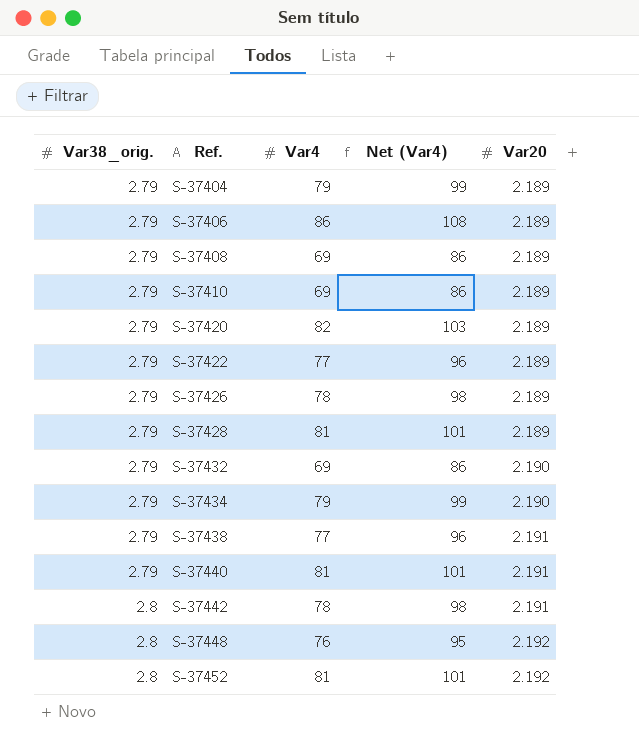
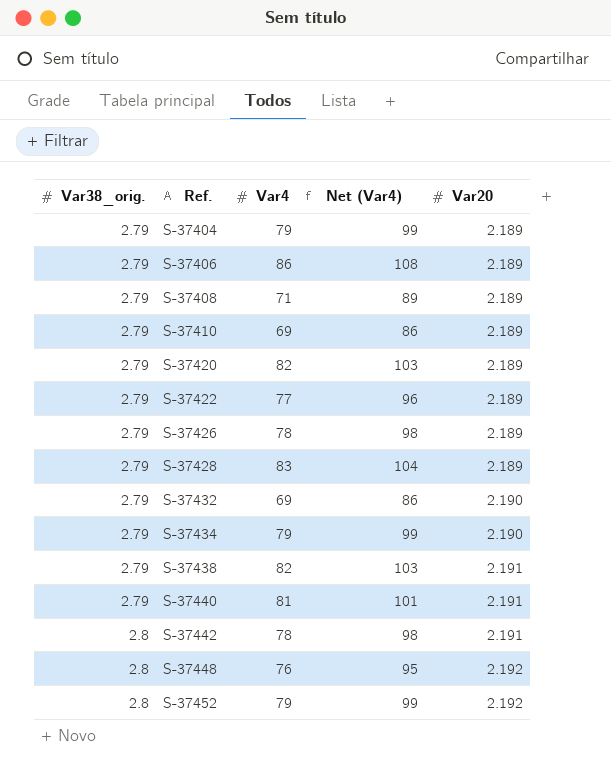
S-37408 | Var4: 69 -> 71
S-37408 | Net (Var4): 86 -> 89
S-37428 | Var4: 81 -> 83
S-37428 | Net (Var4): 101 -> 104
S-37438 | Var4: 77 -> 82
S-37438 | Net (Var4): 96 -> 103
S-37452 | Var4: 81 -> 79
S-37452 | Net (Var4): 101 -> 99

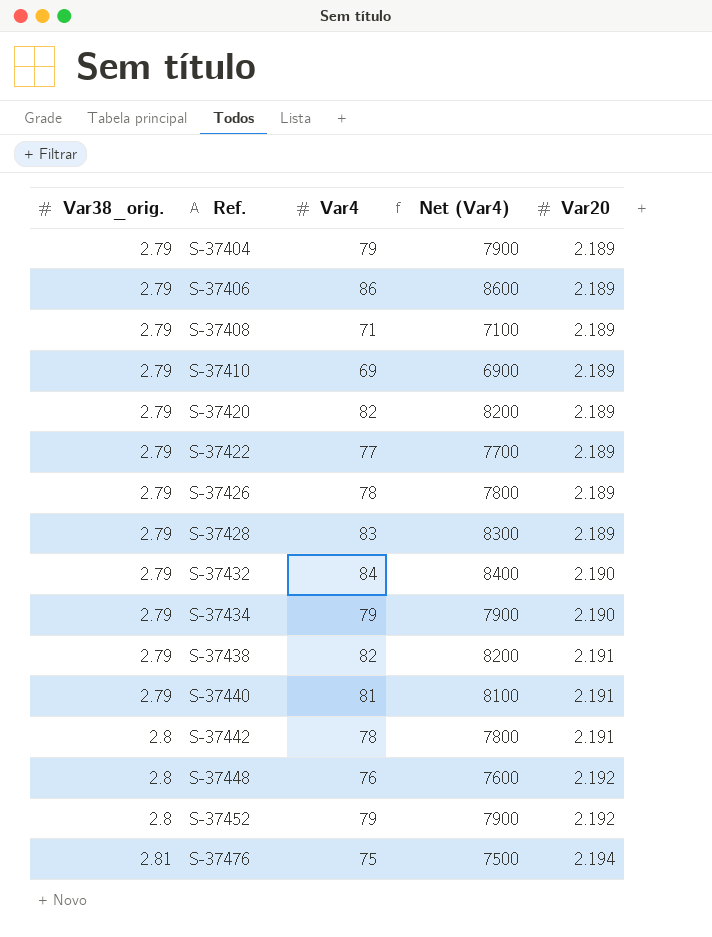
column Net (Var4) | formula: [Var4] * 1.25 -> [Var4] * 100
S-37432 | Var4: 69 -> 84
row S-37476: none -> 2.81 | 75 | 7500 | 2.194

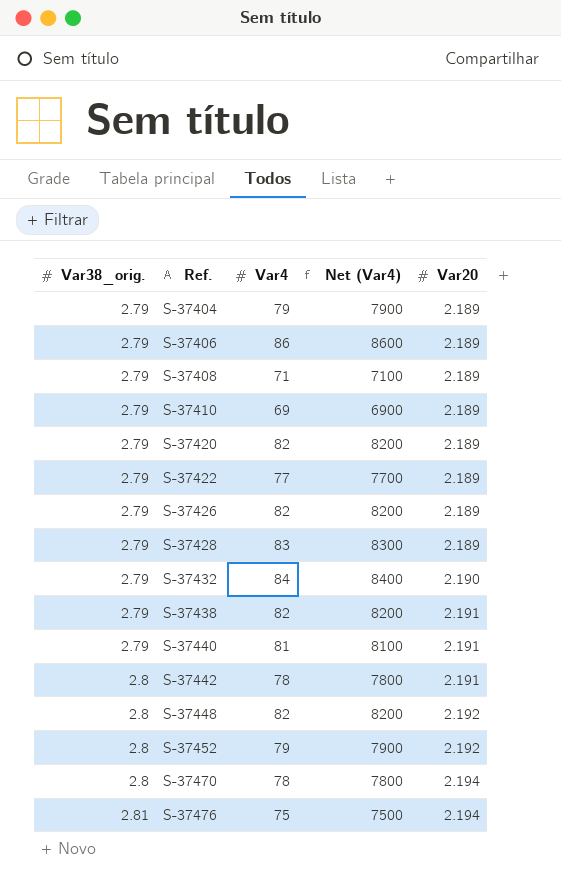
row S-37434: 2.79 | 79 | 7900 | 2.190 -> none
S-37426 | Var4: 78 -> 82
S-37426 | Net (Var4): 7800 -> 8200
S-37448 | Var4: 76 -> 82
S-37448 | Net (Var4): 7600 -> 8200
row S-37470: none -> 2.8 | 78 | 7800 | 2.194

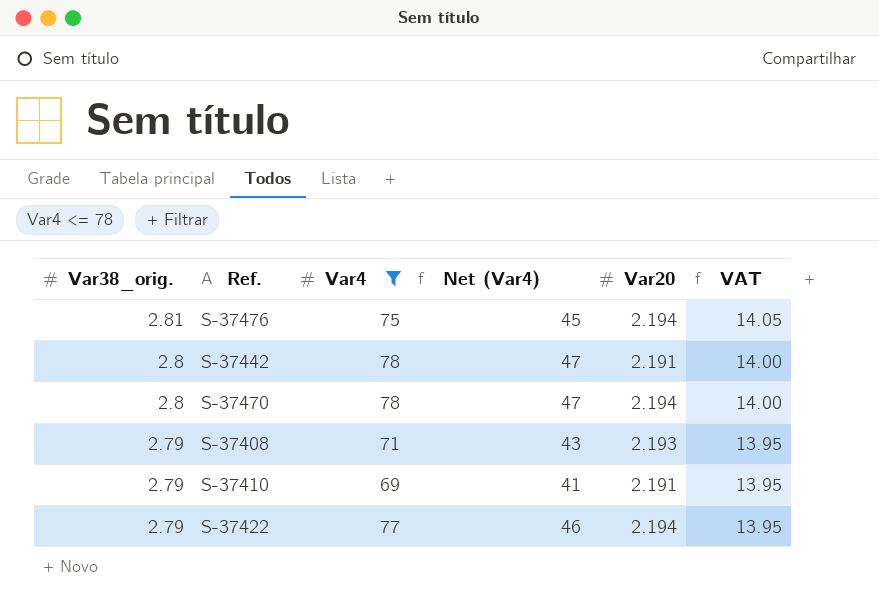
filter: none -> Var4 <= 78
row order: Var38_orig. ascending -> Var38_orig. descending
column Net (Var4) | formula: [Var4] * 100 -> [Var4] * 0.6
column VAT | formula: none -> [Var38_orig.] * 5
S-37408 | Var20: 2.189 -> 2.193
S-37410 | Var20: 2.189 -> 2.191
S-37422 | Var20: 2.189 -> 2.194

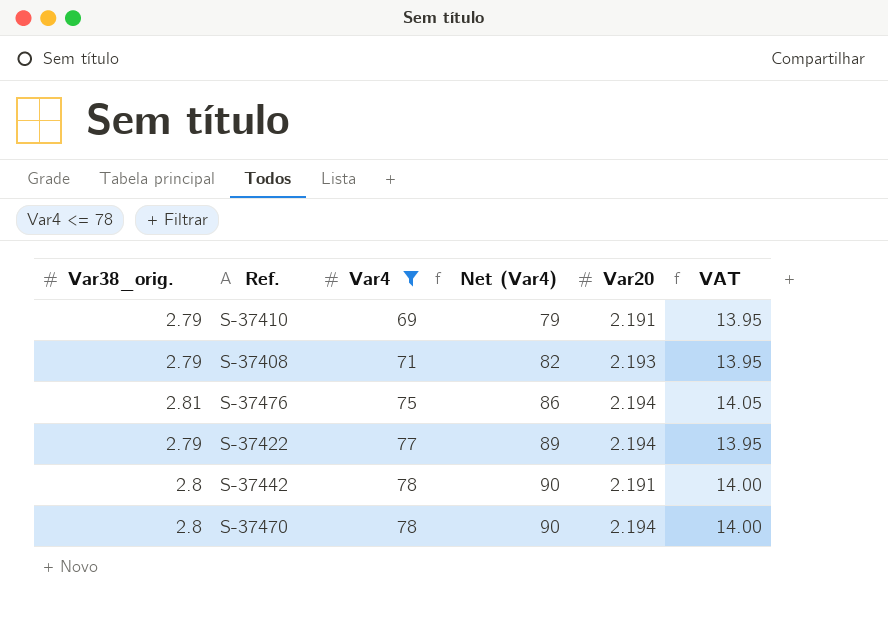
row order: Var38_orig. descending -> Var4 ascending
column Net (Var4) | formula: [Var4] * 0.6 -> [Var4] * 1.15

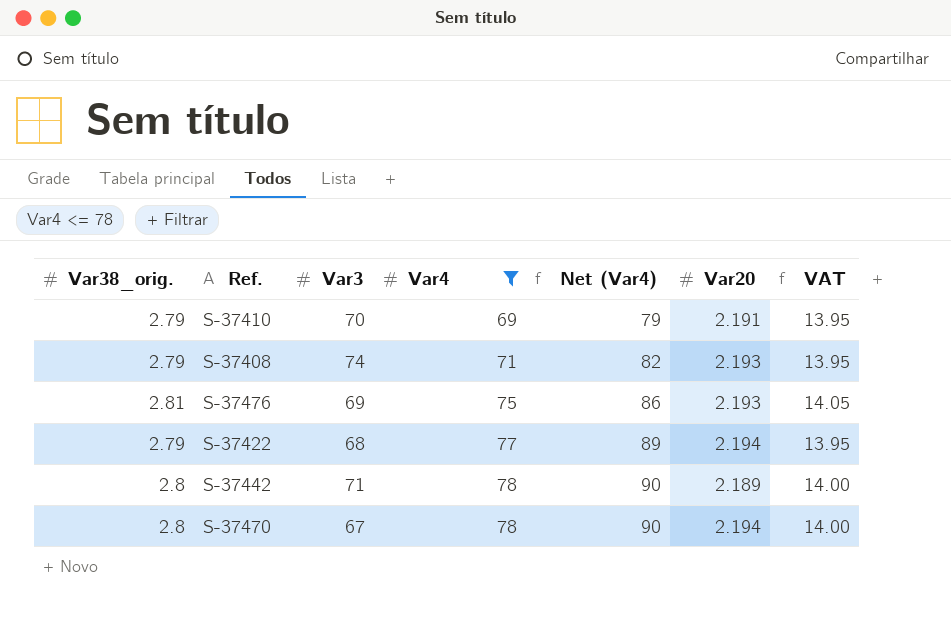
column Var3 | position: none -> 3
S-37476 | Var20: 2.194 -> 2.193
S-37442 | Var20: 2.191 -> 2.189

